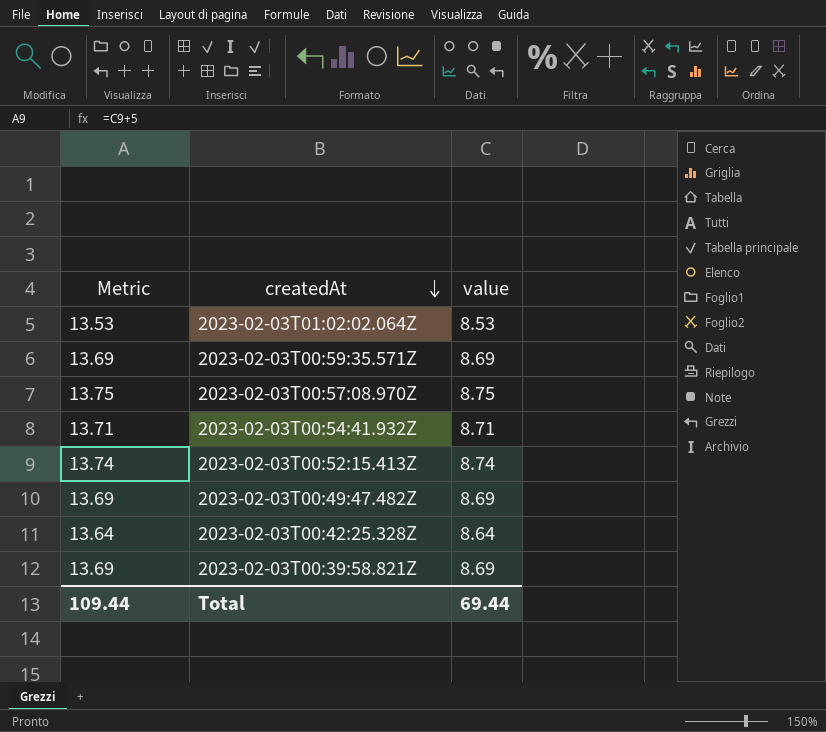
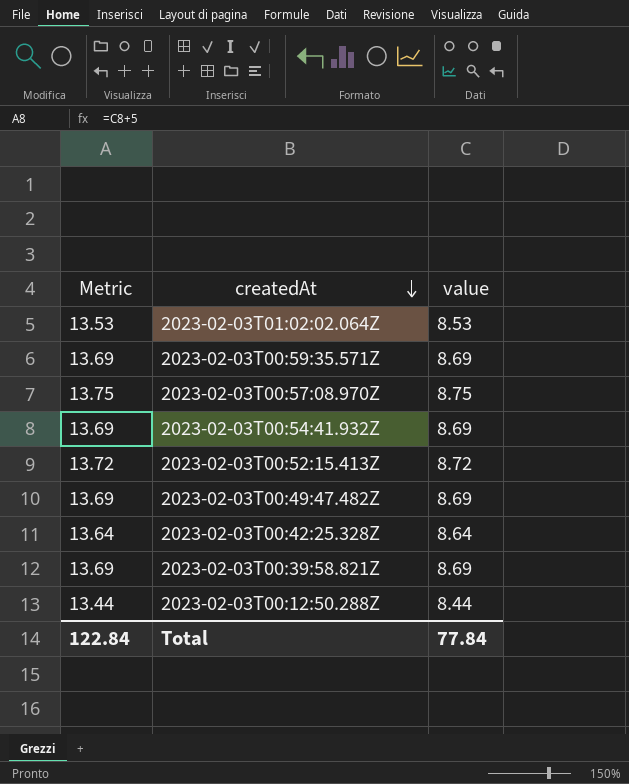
2023-02-03T00:54:41.932Z | Metric: 13.71 -> 13.69
2023-02-03T00:54:41.932Z | value: 8.71 -> 8.69
2023-02-03T00:52:15.413Z | Metric: 13.74 -> 13.72
2023-02-03T00:52:15.413Z | value: 8.74 -> 8.72
row 2023-02-03T00:12:50.288Z: none -> 13.44 | 8.44
Total | Metric: 109.44 -> 122.84
Total | value: 69.44 -> 77.84

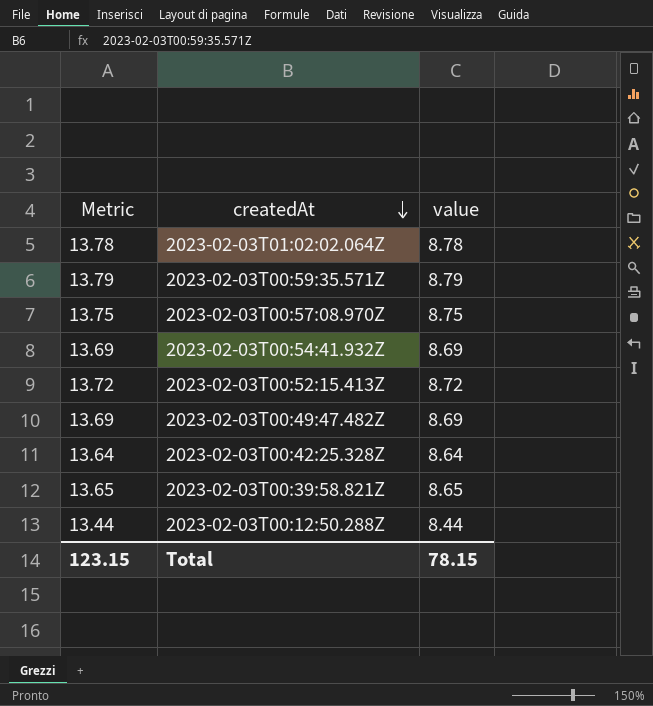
2023-02-03T01:02:02.064Z | Metric: 13.53 -> 13.78
2023-02-03T01:02:02.064Z | value: 8.53 -> 8.78
2023-02-03T00:59:35.571Z | Metric: 13.69 -> 13.79
2023-02-03T00:59:35.571Z | value: 8.69 -> 8.79
2023-02-03T00:39:58.821Z | Metric: 13.69 -> 13.65
2023-02-03T00:39:58.821Z | value: 8.69 -> 8.65
Total | Metric: 122.84 -> 123.15
Total | value: 77.84 -> 78.15

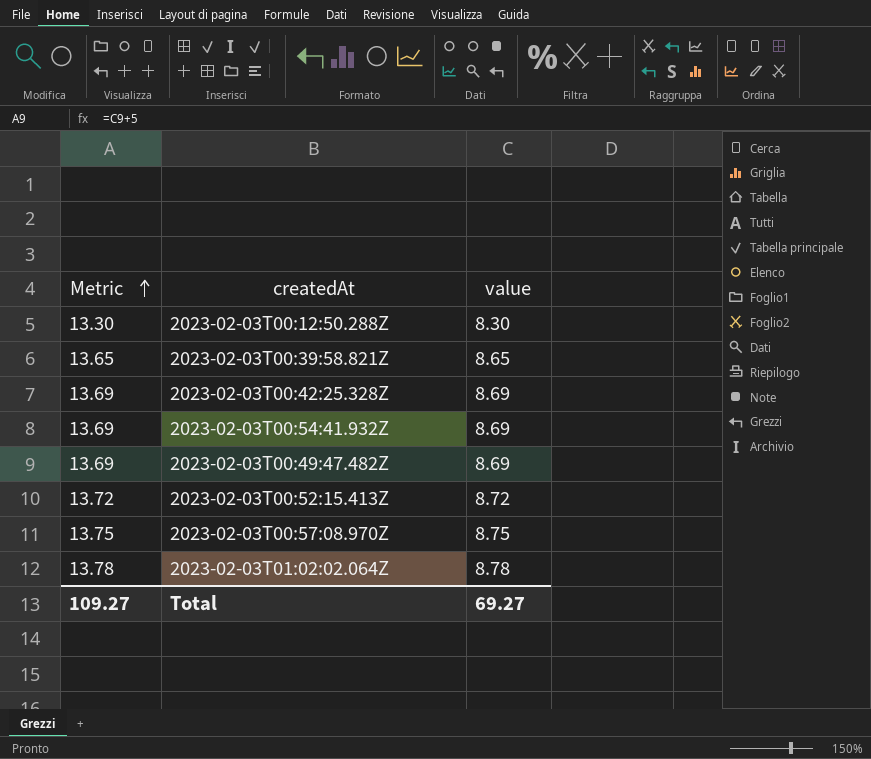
row order: createdAt descending -> Metric ascending
row 2023-02-03T00:59:35.571Z: 13.79 | 8.79 -> none
2023-02-03T00:12:50.288Z | Metric: 13.44 -> 13.30
2023-02-03T00:12:50.288Z | value: 8.44 -> 8.30
2023-02-03T00:42:25.328Z | Metric: 13.64 -> 13.69
2023-02-03T00:42:25.328Z | value: 8.64 -> 8.69
Total | Metric: 123.15 -> 109.27
Total | value: 78.15 -> 69.27

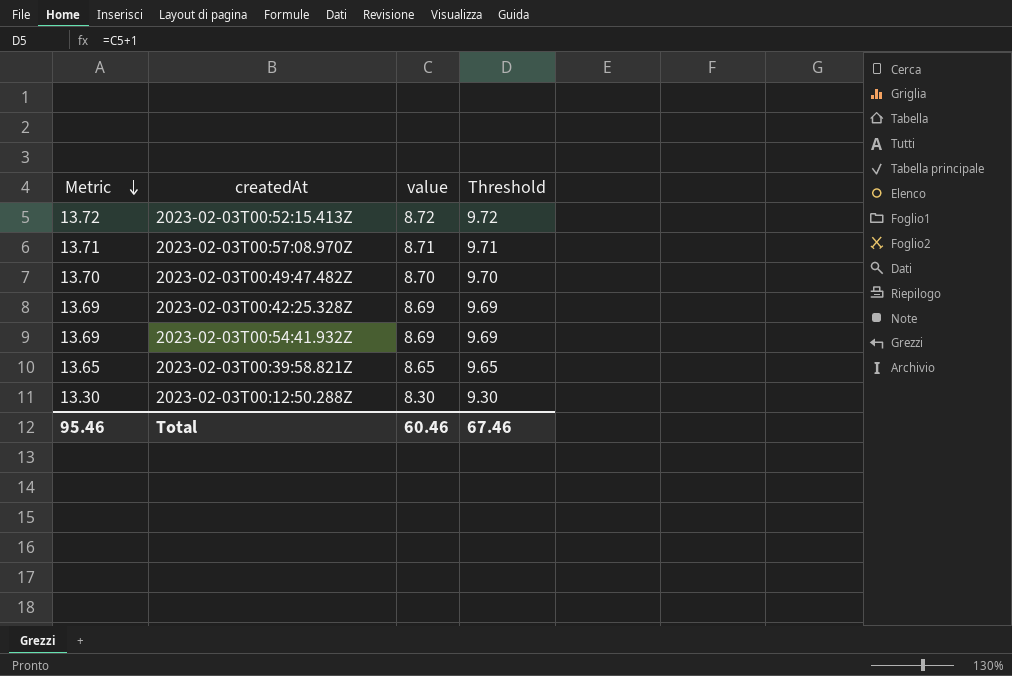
row order: Metric ascending -> Metric descending
column Threshold | formula: none -> [value] + 1
row 2023-02-03T01:02:02.064Z: 13.78 | 8.78 -> none
2023-02-03T00:57:08.970Z | Metric: 13.75 -> 13.71
2023-02-03T00:57:08.970Z | value: 8.75 -> 8.71
2023-02-03T00:49:47.482Z | Metric: 13.69 -> 13.70
2023-02-03T00:49:47.482Z | value: 8.69 -> 8.70
Total | Metric: 109.27 -> 95.46
Total | value: 69.27 -> 60.46

